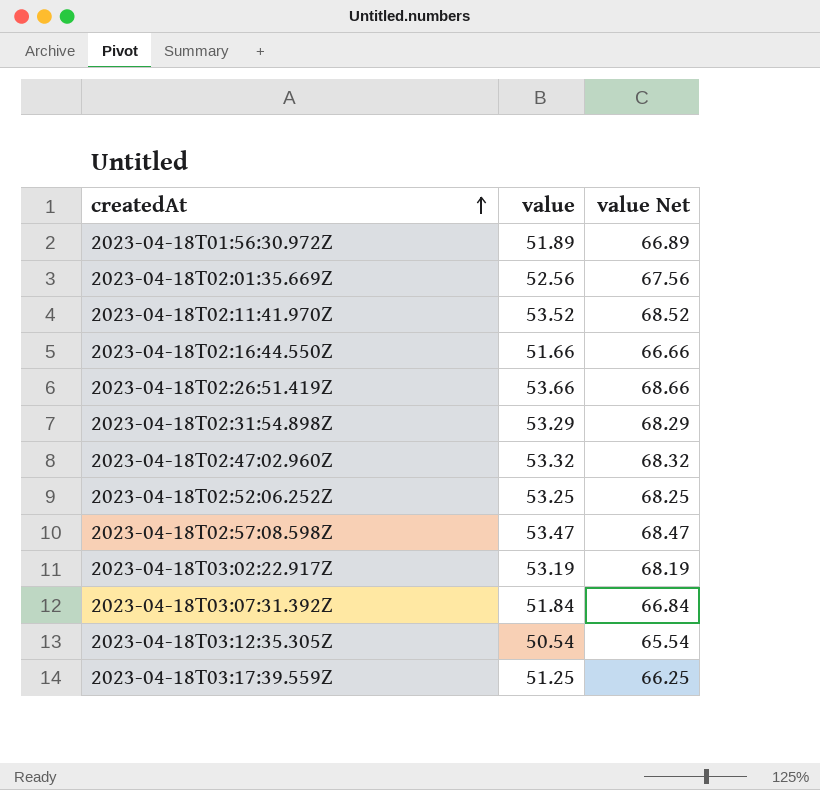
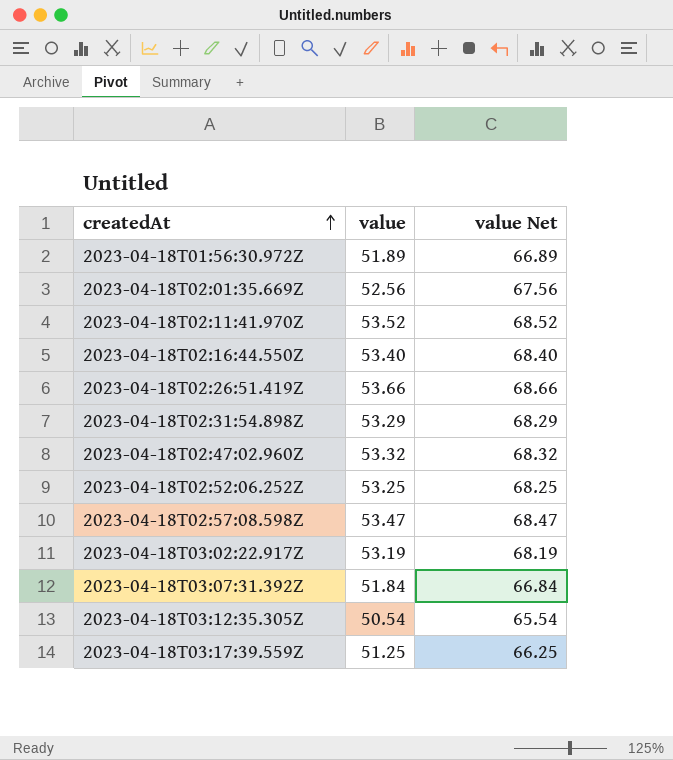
2023-04-18T02:16:44.550Z | value: 51.66 -> 53.40
2023-04-18T02:16:44.550Z | value Net: 66.66 -> 68.40

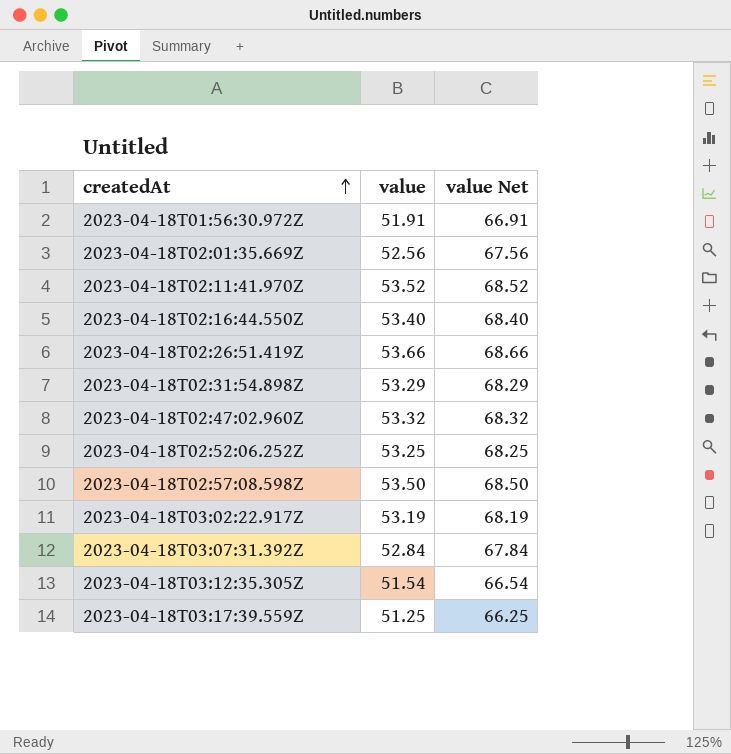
2023-04-18T01:56:30.972Z | value: 51.89 -> 51.91
2023-04-18T01:56:30.972Z | value Net: 66.89 -> 66.91
2023-04-18T02:57:08.598Z | value: 53.47 -> 53.50
2023-04-18T02:57:08.598Z | value Net: 68.47 -> 68.50
2023-04-18T03:07:31.392Z | value: 51.84 -> 52.84
2023-04-18T03:07:31.392Z | value Net: 66.84 -> 67.84
2023-04-18T03:12:35.305Z | value: 50.54 -> 51.54
2023-04-18T03:12:35.305Z | value Net: 65.54 -> 66.54

